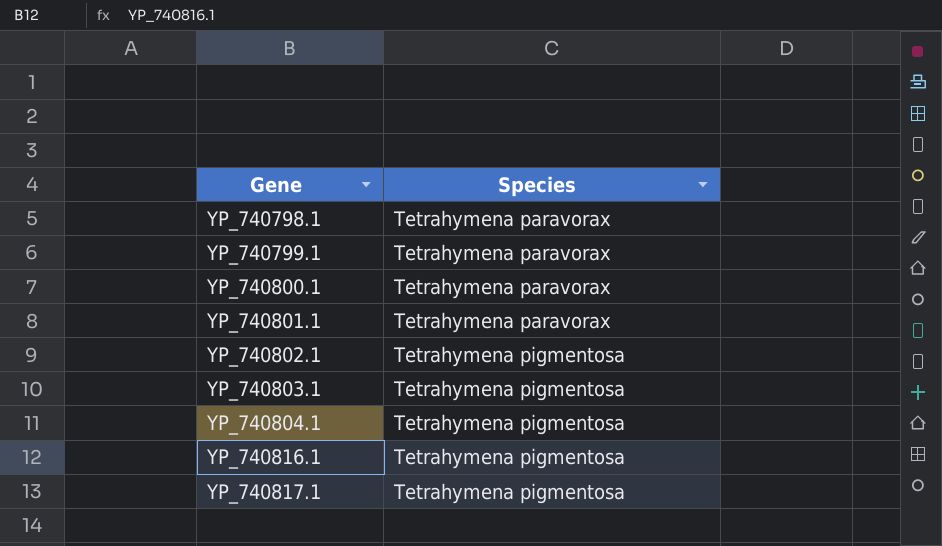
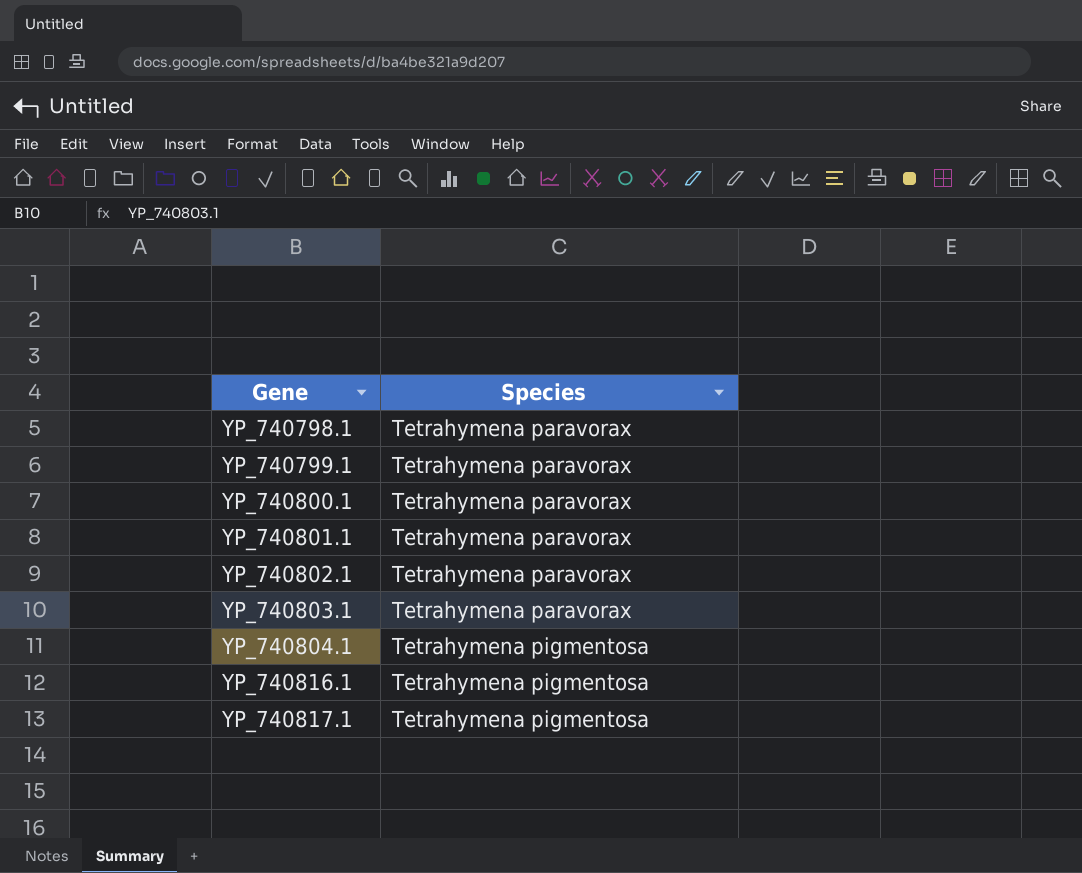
YP_740802.1 | Species: Tetrahymena pigmentosa -> Tetrahymena paravorax
YP_740803.1 | Species: Tetrahymena pigmentosa -> Tetrahymena paravorax

